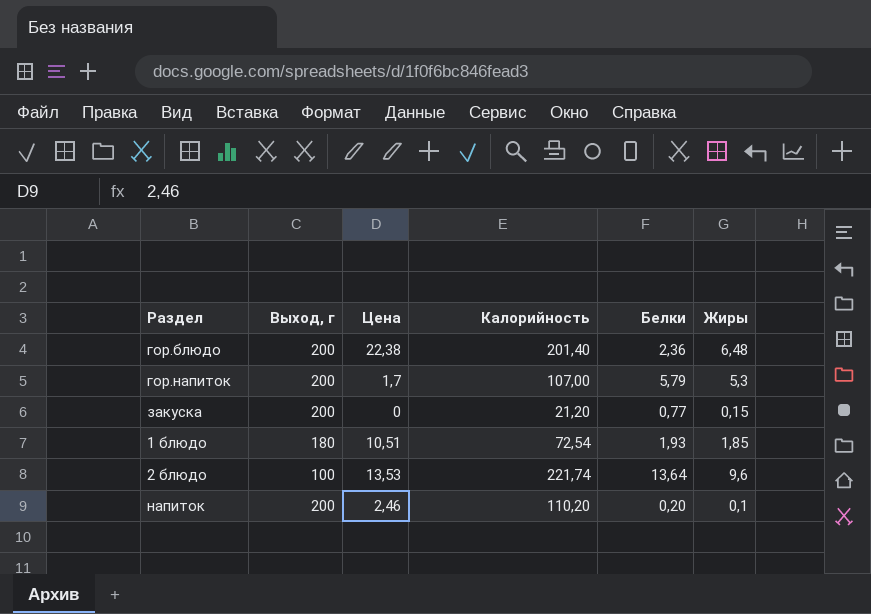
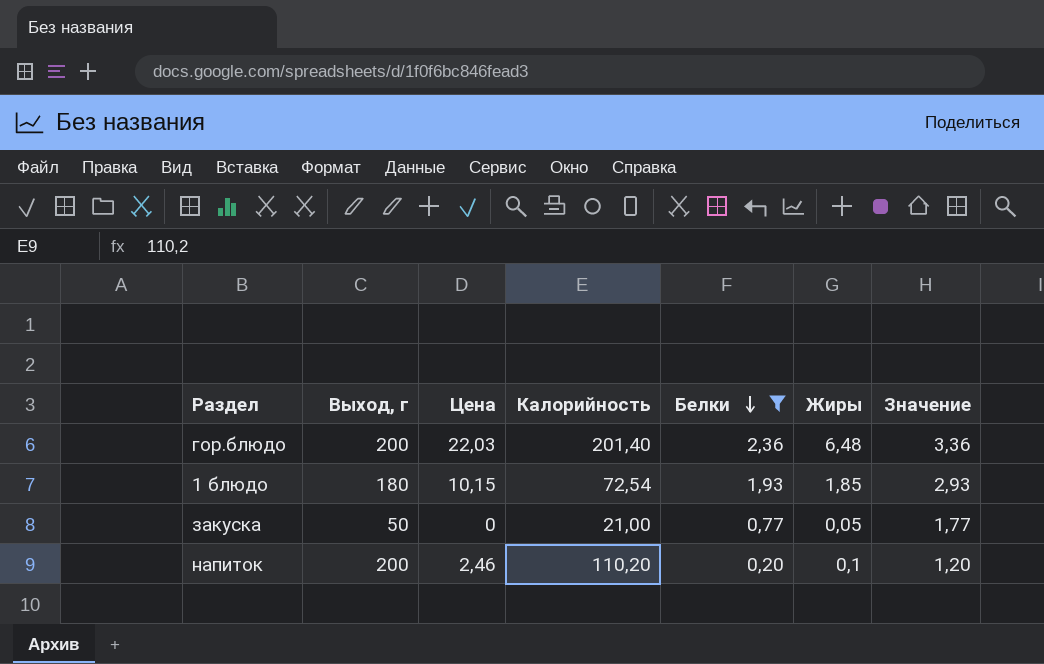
filter: none -> Белки <= 2,36
row order: none -> Белки descending
column Значение | formula: none -> [Белки] + 1
гор.блюдо | Цена: 22,38 -> 22,03
1 блюдо | Цена: 10,51 -> 10,15
закуска | Выход, г: 200 -> 50
закуска | Калорийность: 21,20 -> 21,00
закуска | Жиры: 0,15 -> 0,05

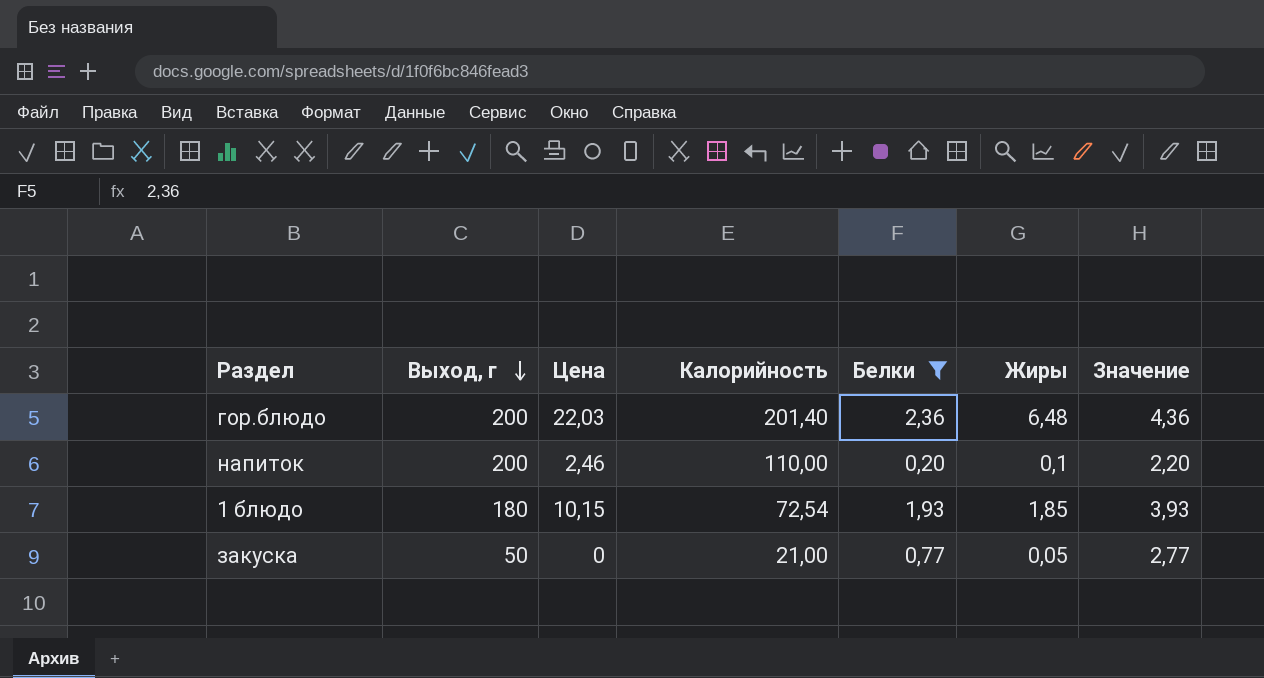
row order: Белки descending -> Выход, г descending
column Значение | formula: [Белки] + 1 -> [Белки] + 2
напиток | Калорийность: 110,20 -> 110,00

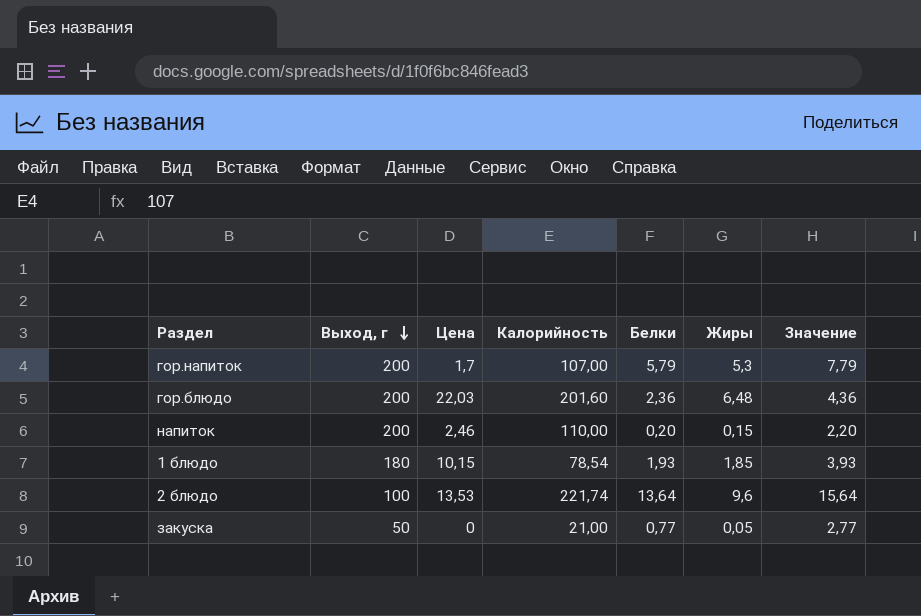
filter: Белки <= 2,36 -> none
гор.блюдо | Калорийность: 201,40 -> 201,60
напиток | Жиры: 0,1 -> 0,15
1 блюдо | Калорийность: 72,54 -> 78,54

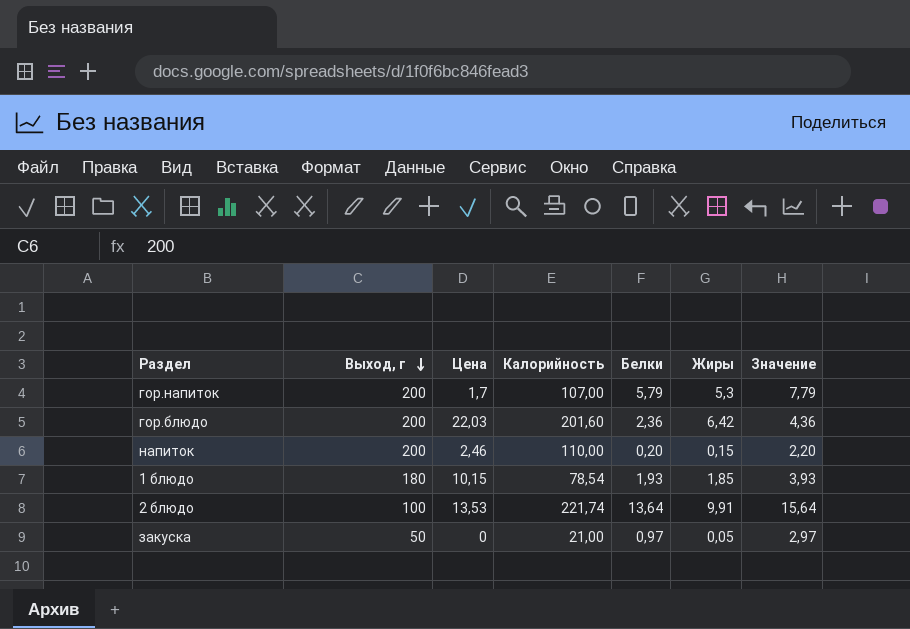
гор.блюдо | Жиры: 6,48 -> 6,42
2 блюдо | Жиры: 9,6 -> 9,91
закуска | Белки: 0,77 -> 0,97
закуска | Значение: 2,77 -> 2,97

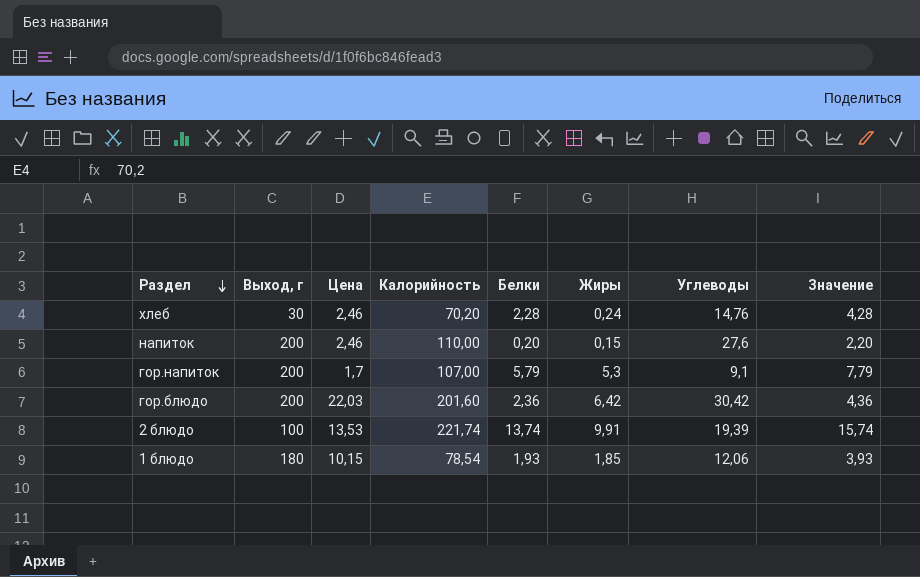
row order: Выход, г descending -> Раздел descending
column Углеводы | position: none -> 7
row закуска: 50 | 0 | 21,00 | 0,97 | 0,05 | 2,97 -> none
row хлеб: none -> 30 | 2,46 | 70,20 | 2,28 | 0,24 | 14,76 | 4,28
2 блюдо | Белки: 13,64 -> 13,74
2 блюдо | Значение: 15,64 -> 15,74

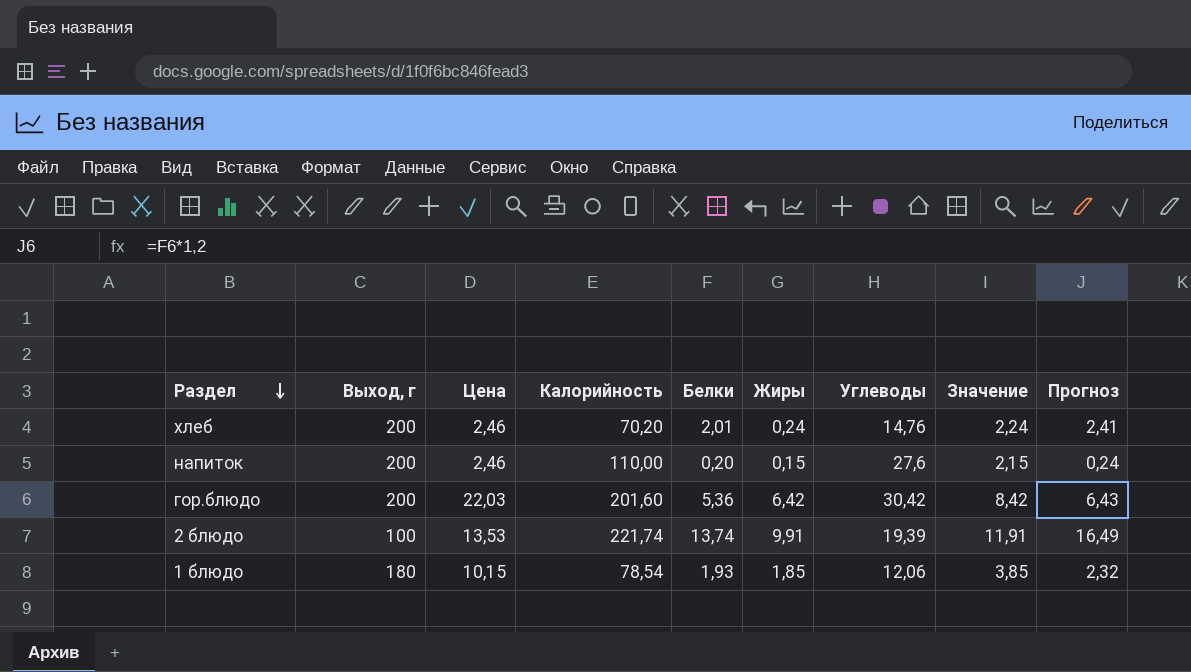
column Значение | formula: [Белки] + 2 -> [Жиры] + 2
column Прогноз | formula: none -> [Белки] * 1,2
row гор.напиток: 200 | 1,7 | 107,00 | 5,79 | 5,3 | 9,1 | 7,79 -> none
хлеб | Выход, г: 30 -> 200
хлеб | Белки: 2,28 -> 2,01
гор.блюдо | Белки: 2,36 -> 5,36

